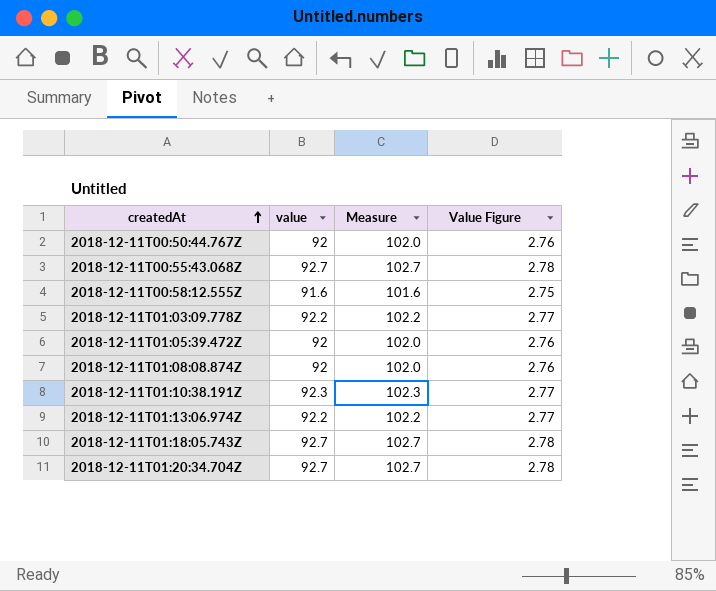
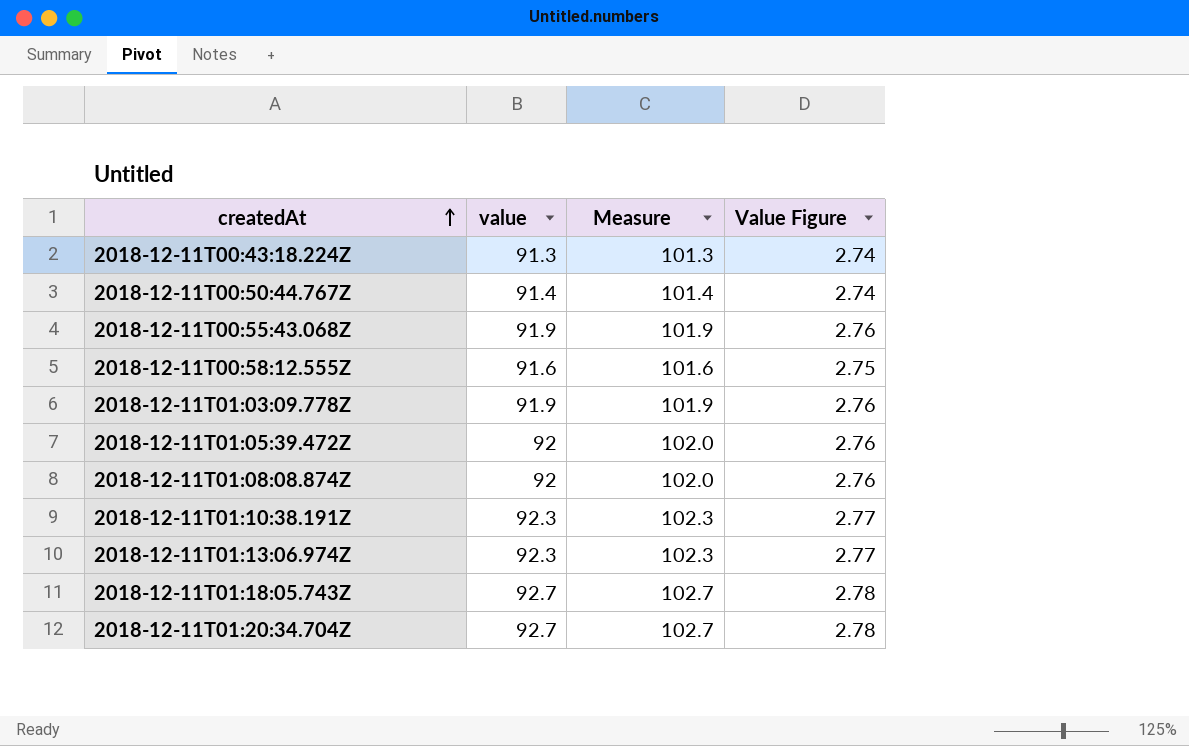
row 2018-12-11T00:43:18.224Z: none -> 91.3 | 101.3 | 2.74
2018-12-11T00:50:44.767Z | value: 92 -> 91.4
2018-12-11T00:50:44.767Z | Measure: 102.0 -> 101.4
2018-12-11T00:50:44.767Z | Value Figure: 2.76 -> 2.74
2018-12-11T00:55:43.068Z | value: 92.7 -> 91.9
2018-12-11T00:55:43.068Z | Measure: 102.7 -> 101.9
2018-12-11T00:55:43.068Z | Value Figure: 2.78 -> 2.76
2018-12-11T01:03:09.778Z | value: 92.2 -> 91.9
2018-12-11T01:03:09.778Z | Measure: 102.2 -> 101.9
2018-12-11T01:03:09.778Z | Value Figure: 2.77 -> 2.76
2018-12-11T01:13:06.974Z | value: 92.2 -> 92.3
2018-12-11T01:13:06.974Z | Measure: 102.2 -> 102.3

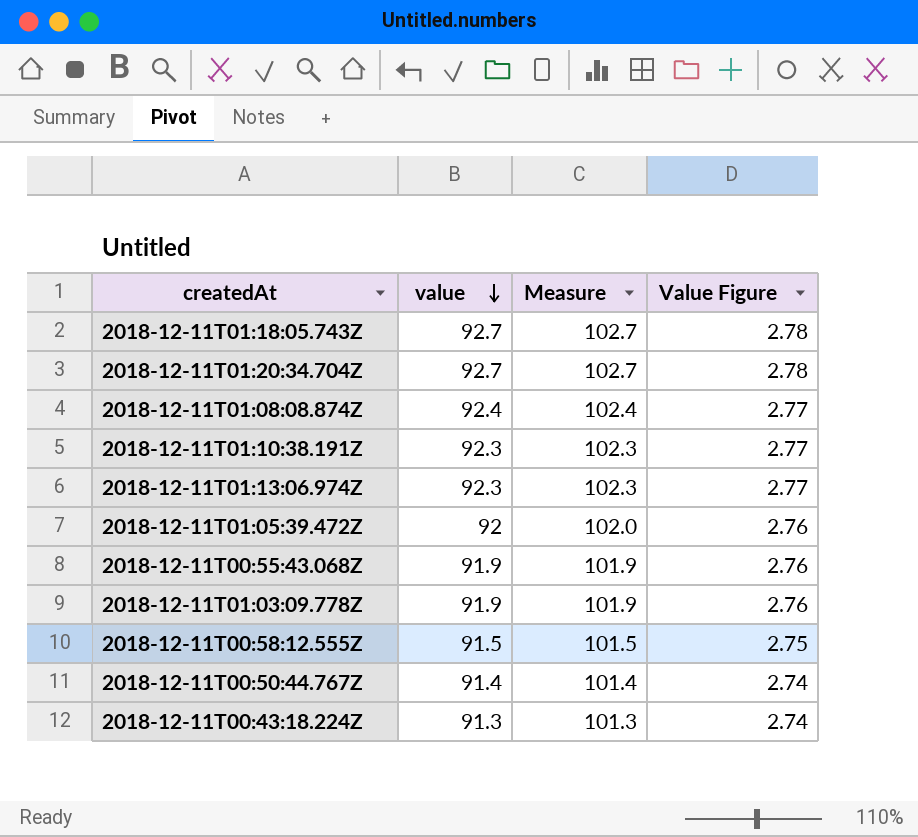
row order: createdAt ascending -> value descending
2018-12-11T01:08:08.874Z | value: 92 -> 92.4
2018-12-11T01:08:08.874Z | Measure: 102.0 -> 102.4
2018-12-11T01:08:08.874Z | Value Figure: 2.76 -> 2.77
2018-12-11T00:58:12.555Z | value: 91.6 -> 91.5
2018-12-11T00:58:12.555Z | Measure: 101.6 -> 101.5

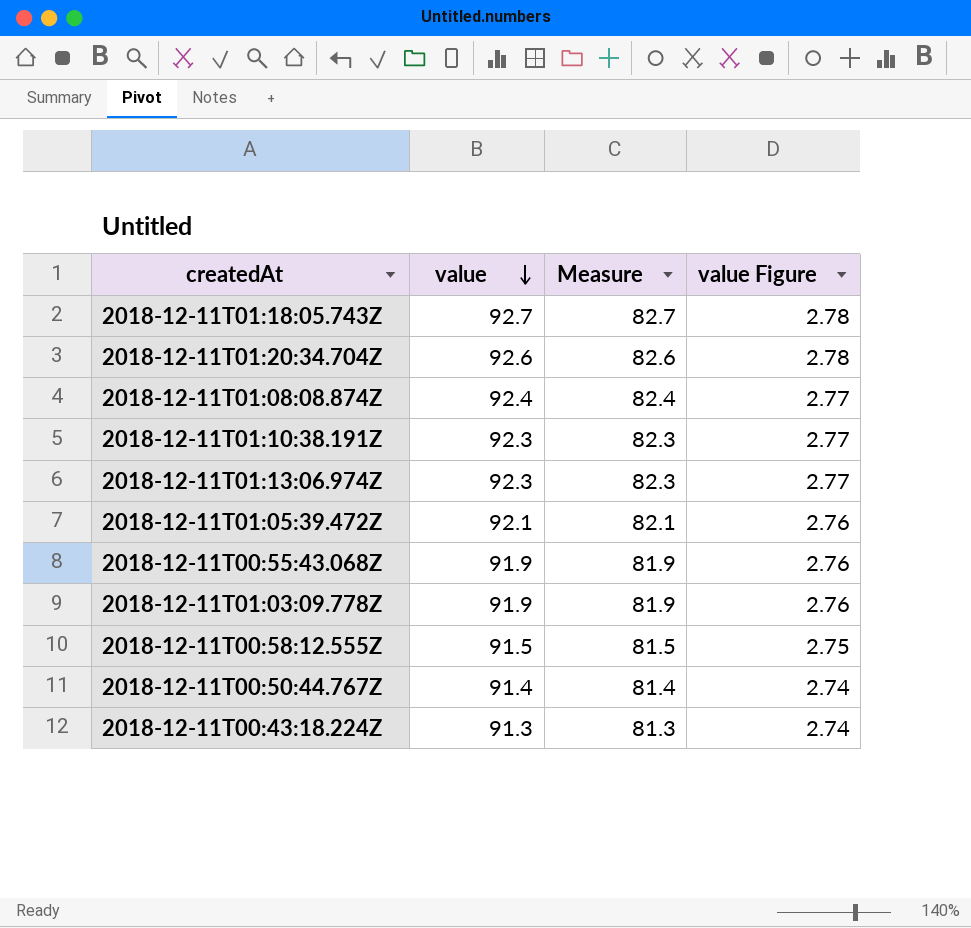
column Measure | formula: [value] + 10 -> [value] - 10
column name: Value Figure -> value Figure
2018-12-11T01:20:34.704Z | value: 92.7 -> 92.6
2018-12-11T01:05:39.472Z | value: 92 -> 92.1

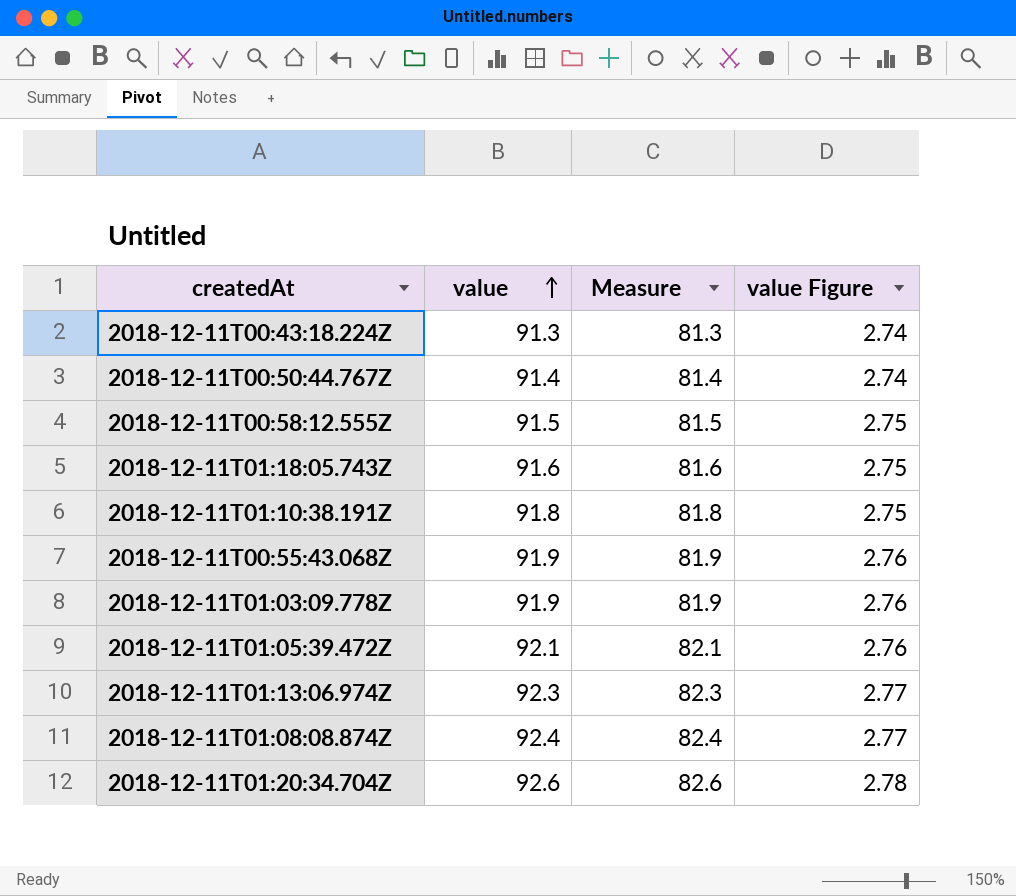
row order: value descending -> value ascending
2018-12-11T01:18:05.743Z | value: 92.7 -> 91.6
2018-12-11T01:18:05.743Z | Measure: 82.7 -> 81.6
2018-12-11T01:18:05.743Z | value Figure: 2.78 -> 2.75
2018-12-11T01:10:38.191Z | value: 92.3 -> 91.8
2018-12-11T01:10:38.191Z | Measure: 82.3 -> 81.8
2018-12-11T01:10:38.191Z | value Figure: 2.77 -> 2.75

